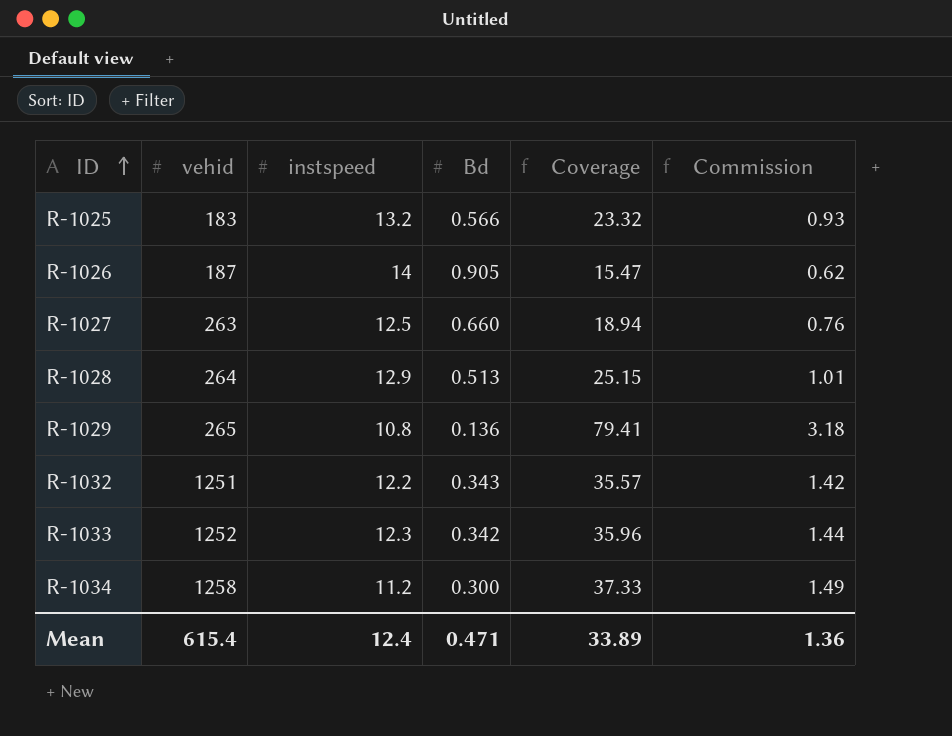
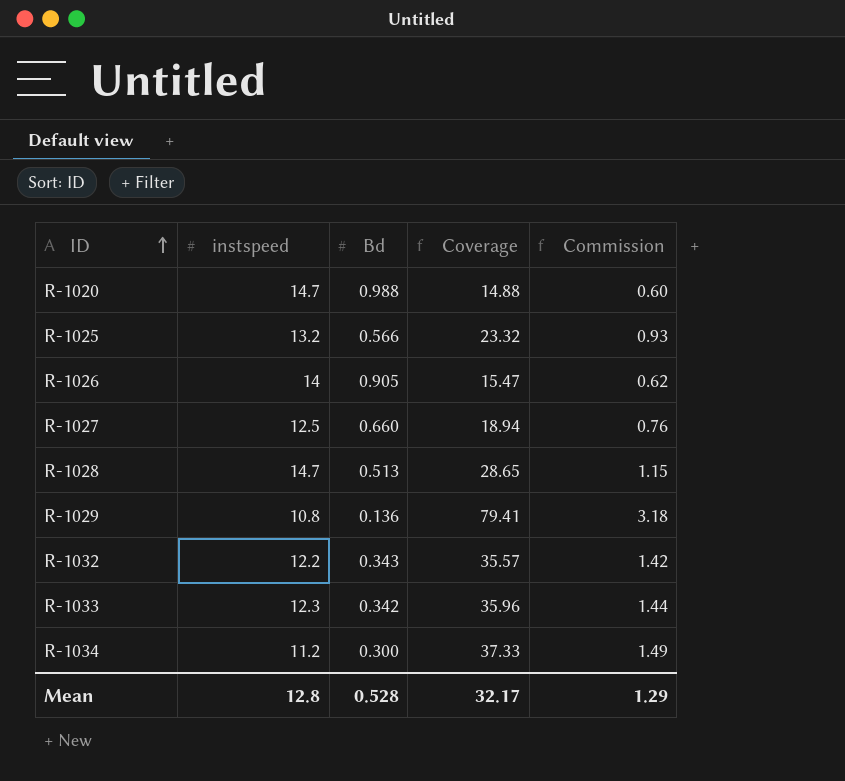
column vehid | position: 2 -> none
row R-1020: none -> 14.7 | 0.988 | 14.88 | 0.60
R-1028 | instspeed: 12.9 -> 14.7
R-1028 | Coverage: 25.15 -> 28.65
R-1028 | Commission: 1.01 -> 1.15
Mean | instspeed: 12.4 -> 12.8
Mean | Bd: 0.471 -> 0.528
Mean | Coverage: 33.89 -> 32.17
Mean | Commission: 1.36 -> 1.29

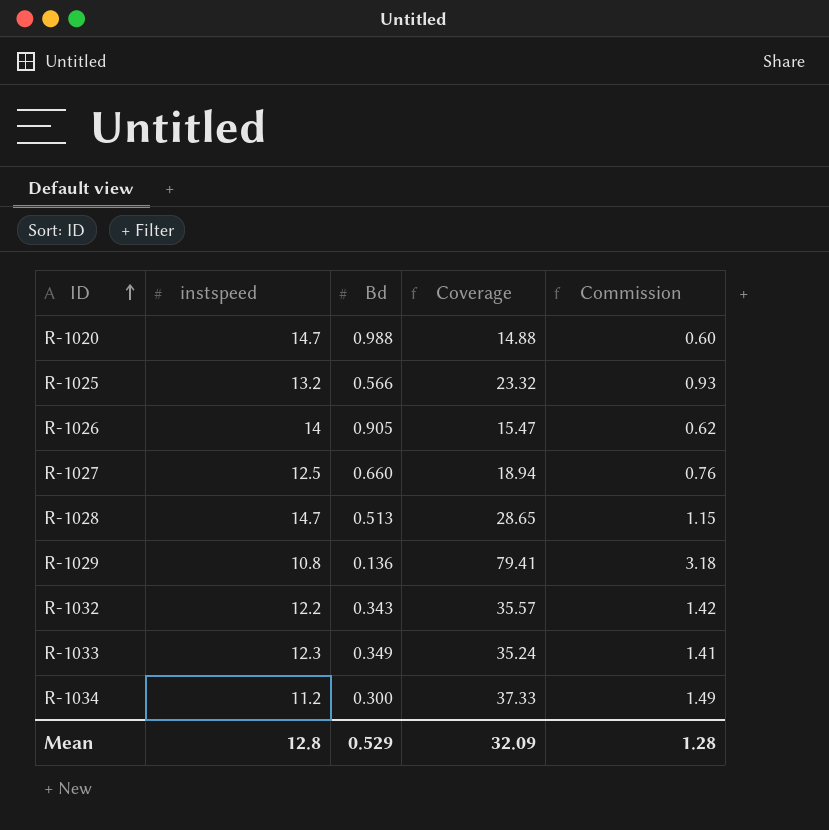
R-1033 | Bd: 0.342 -> 0.349
R-1033 | Coverage: 35.96 -> 35.24
R-1033 | Commission: 1.44 -> 1.41
Mean | Bd: 0.528 -> 0.529
Mean | Coverage: 32.17 -> 32.09
Mean | Commission: 1.29 -> 1.28

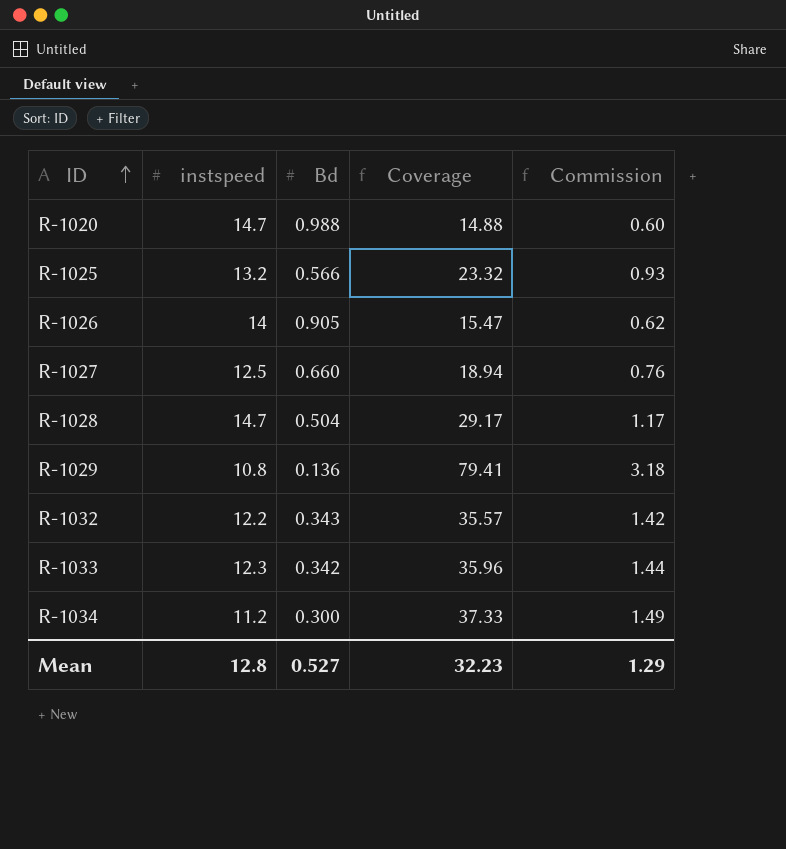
R-1028 | Bd: 0.513 -> 0.504
R-1028 | Coverage: 28.65 -> 29.17
R-1028 | Commission: 1.15 -> 1.17
R-1033 | Bd: 0.349 -> 0.342
R-1033 | Coverage: 35.24 -> 35.96
R-1033 | Commission: 1.41 -> 1.44
Mean | Bd: 0.529 -> 0.527
Mean | Coverage: 32.09 -> 32.23
Mean | Commission: 1.28 -> 1.29

